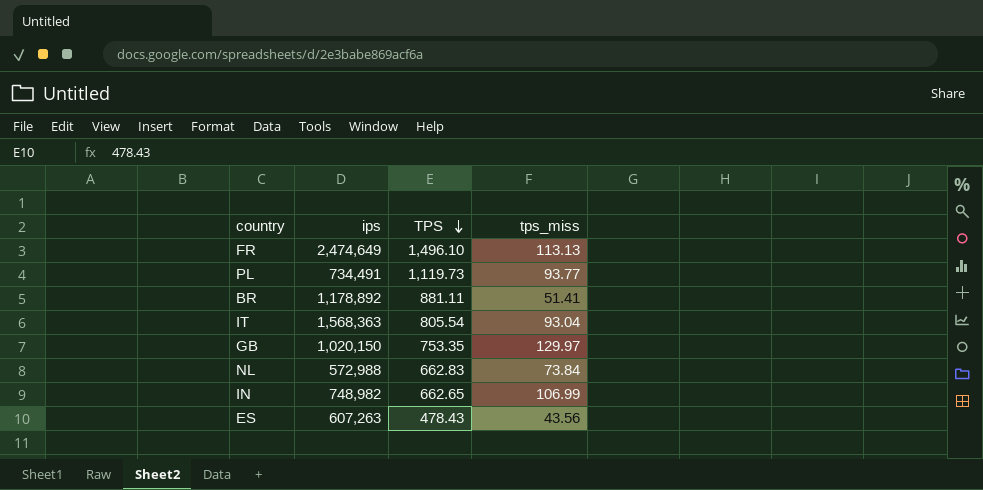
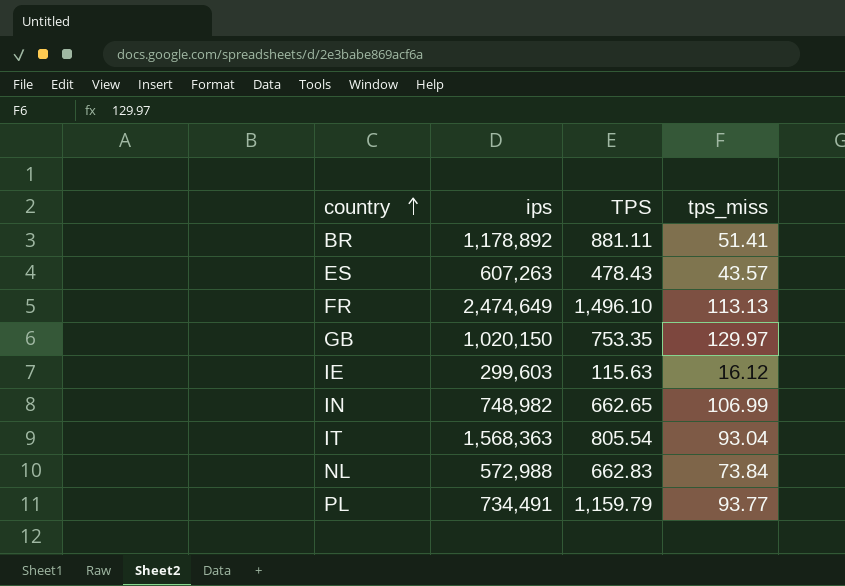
row order: TPS descending -> country ascending
ES | tps_miss: 43.56 -> 43.57
row IE: none -> 299,603 | 115.63 | 16.12
PL | TPS: 1,119.73 -> 1,159.79

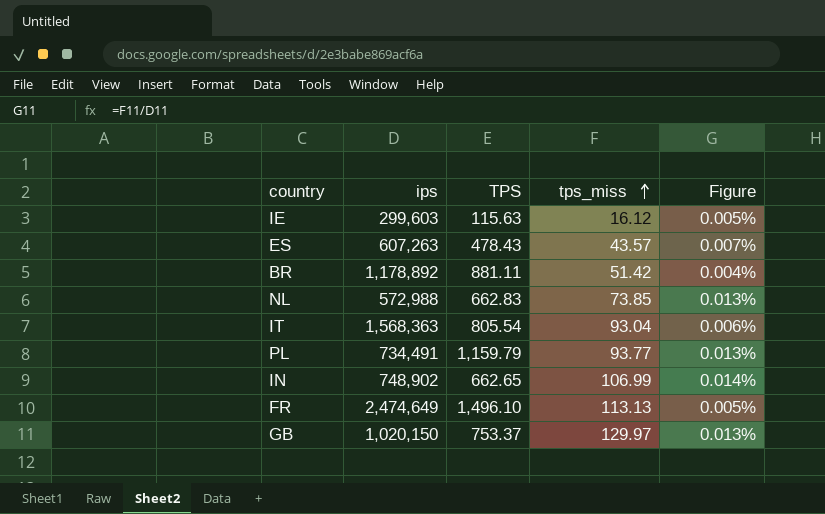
row order: country ascending -> tps_miss ascending
column Figure | formula: none -> [tps_miss] / [ips]
BR | tps_miss: 51.41 -> 51.42
NL | tps_miss: 73.84 -> 73.85
IN | ips: 748,982 -> 748,902
GB | TPS: 753.35 -> 753.37

